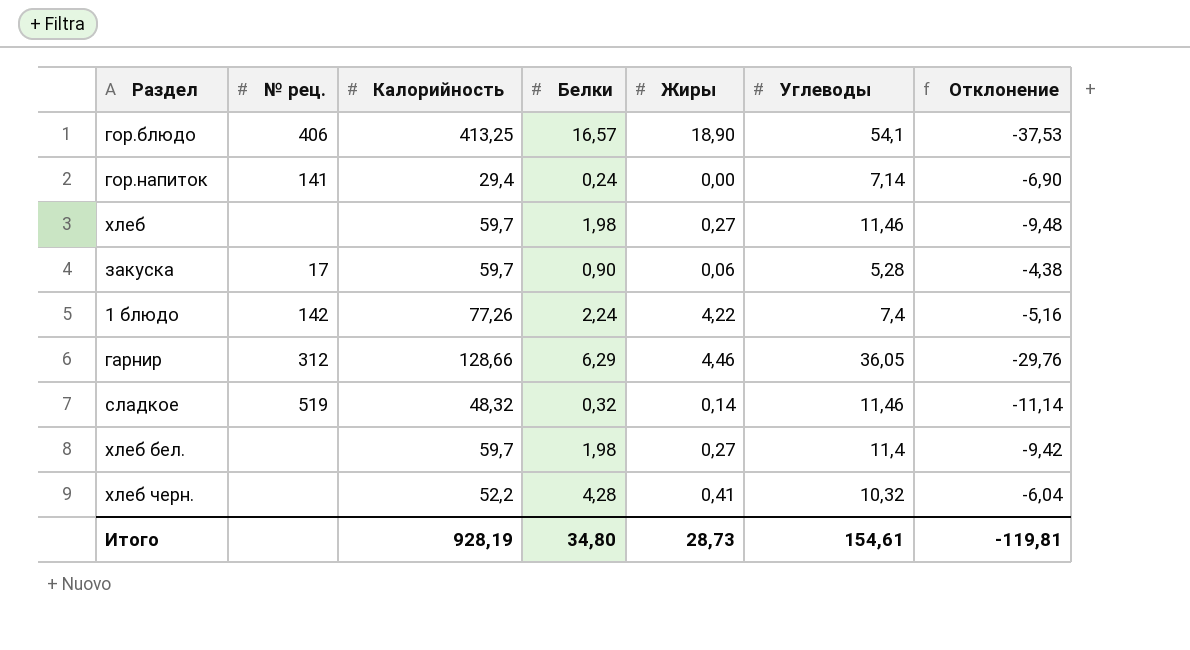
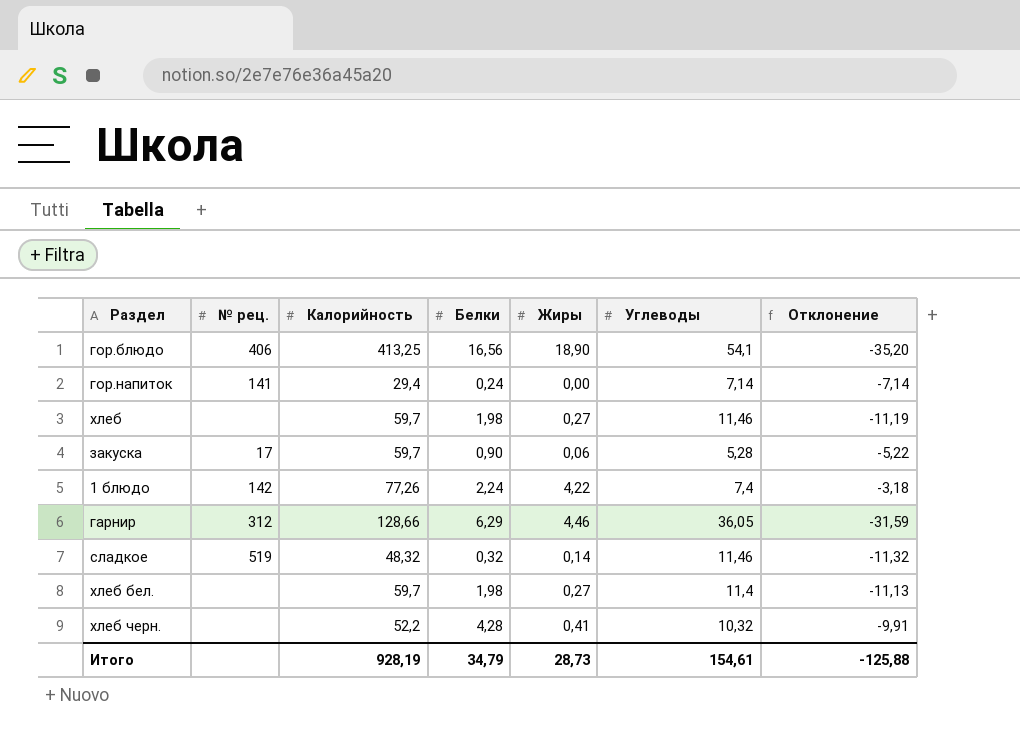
column Отклонение | formula: [Белки] - [Углеводы] -> [Жиры] - [Углеводы]
гор.блюдо | Белки: 16,57 -> 16,56
Итого | Белки: 34,80 -> 34,79
Итого | Отклонение: -119,81 -> -125,88

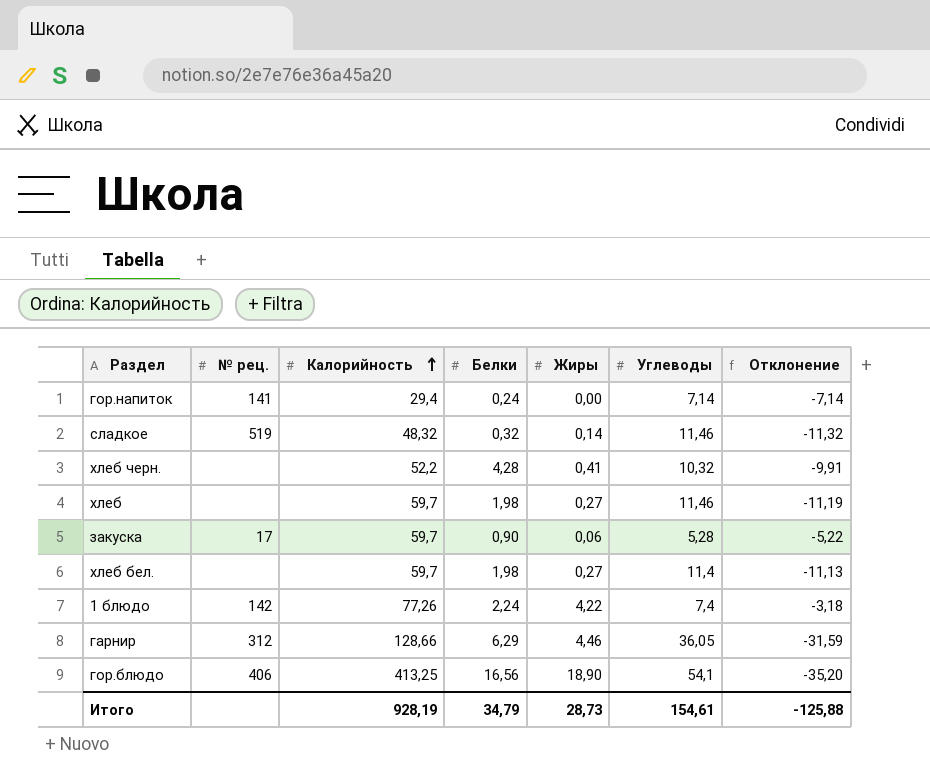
row order: none -> Калорийность ascending

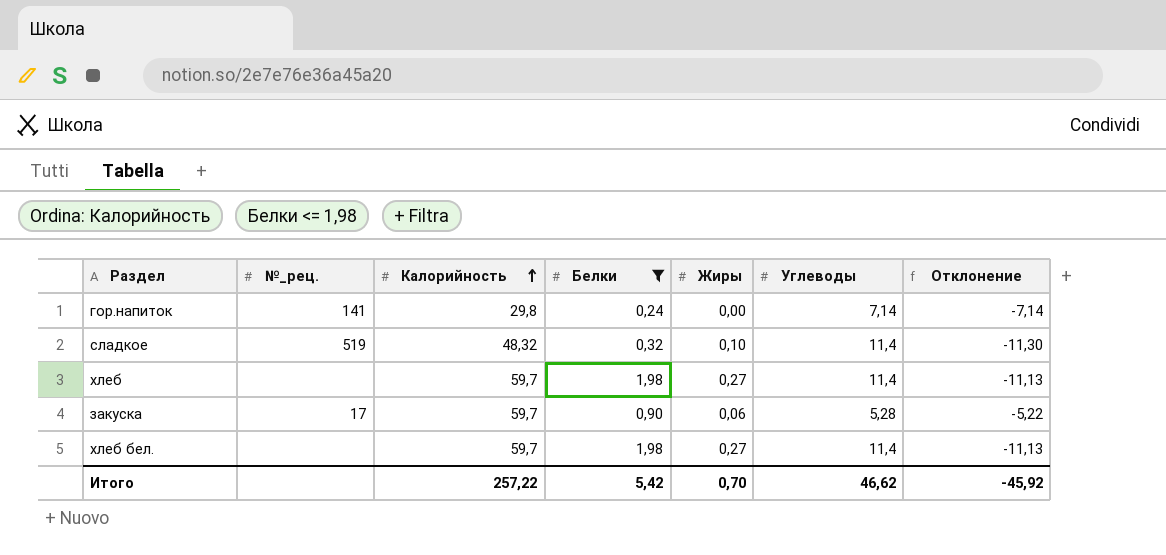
filter: none -> Белки <= 1,98
column name: № рец. -> №_рец.
гор.напиток | Калорийность: 29,4 -> 29,8
сладкое | Жиры: 0,14 -> 0,10
сладкое | Углеводы: 11,46 -> 11,4
сладкое | Отклонение: -11,32 -> -11,30
хлеб | Углеводы: 11,46 -> 11,4
хлеб | Отклонение: -11,19 -> -11,13
Итого | Калорийность: 928,19 -> 257,22
Итого | Белки: 34,79 -> 5,42
Итого | Жиры: 28,73 -> 0,70
Итого | Углеводы: 154,61 -> 46,62
Итого | Отклонение: -125,88 -> -45,92

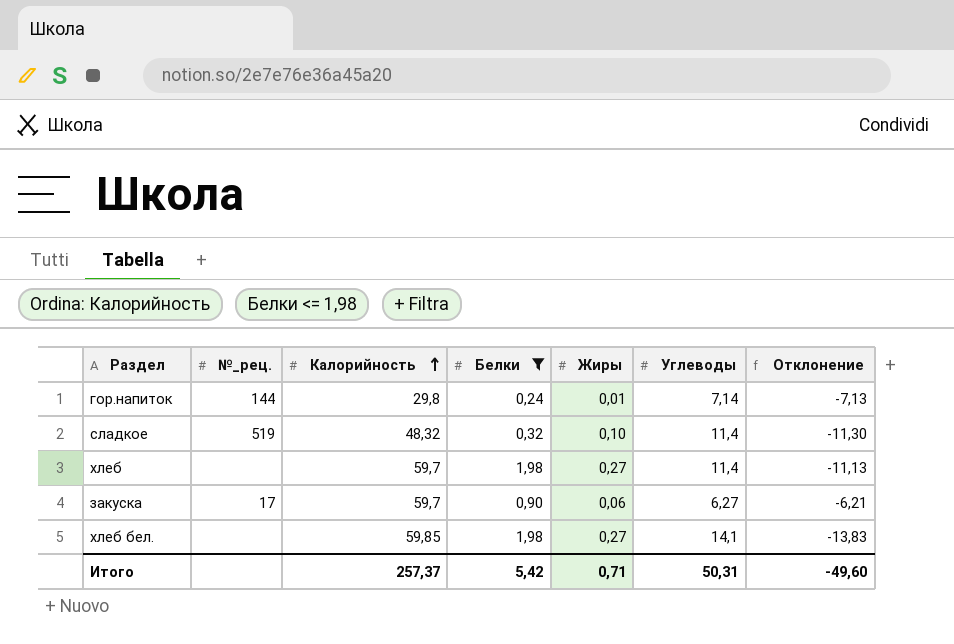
гор.напиток | №_рец.: 141 -> 144
гор.напиток | Жиры: 0,00 -> 0,01
гор.напиток | Отклонение: -7,14 -> -7,13
закуска | Углеводы: 5,28 -> 6,27
закуска | Отклонение: -5,22 -> -6,21
хлеб бел. | Калорийность: 59,7 -> 59,85
хлеб бел. | Углеводы: 11,4 -> 14,1
хлеб бел. | Отклонение: -11,13 -> -13,83
Итого | Калорийность: 257,22 -> 257,37
Итого | Жиры: 0,70 -> 0,71
Итого | Углеводы: 46,62 -> 50,31
Итого | Отклонение: -45,92 -> -49,60

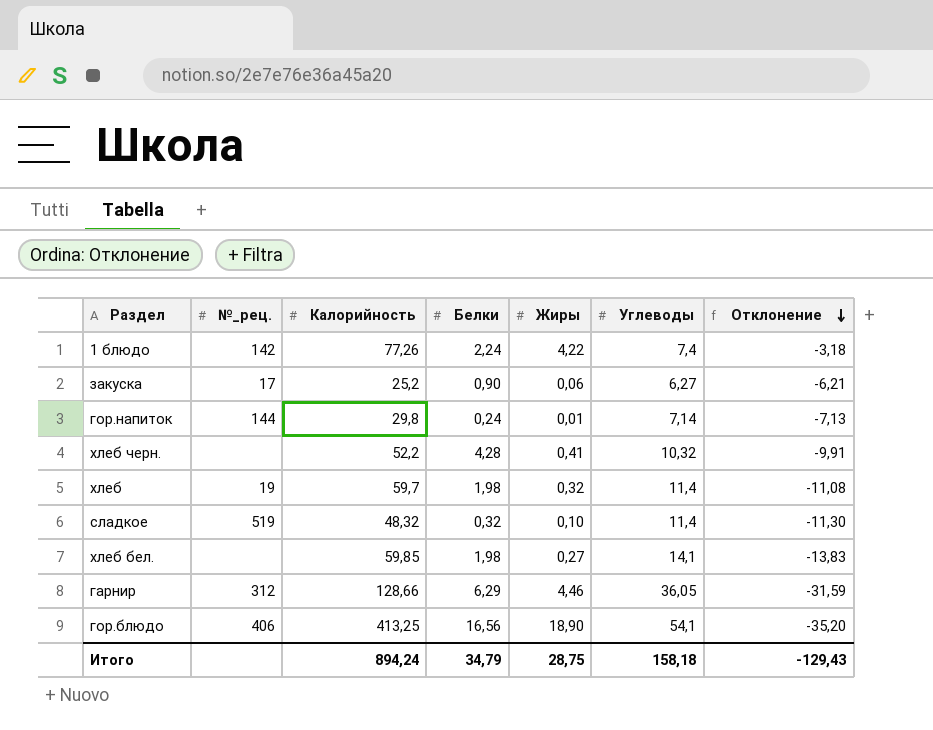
filter: Белки <= 1,98 -> none
row order: Калорийность ascending -> Отклонение descending
закуска | Калорийность: 59,7 -> 25,2
хлеб | №_рец.: none -> 19
хлеб | Жиры: 0,27 -> 0,32
хлеб | Отклонение: -11,13 -> -11,08
Итого | Калорийность: 257,37 -> 894,24
Итого | Белки: 5,42 -> 34,79
Итого | Жиры: 0,71 -> 28,75
Итого | Углеводы: 50,31 -> 158,18
Итого | Отклонение: -49,60 -> -129,43

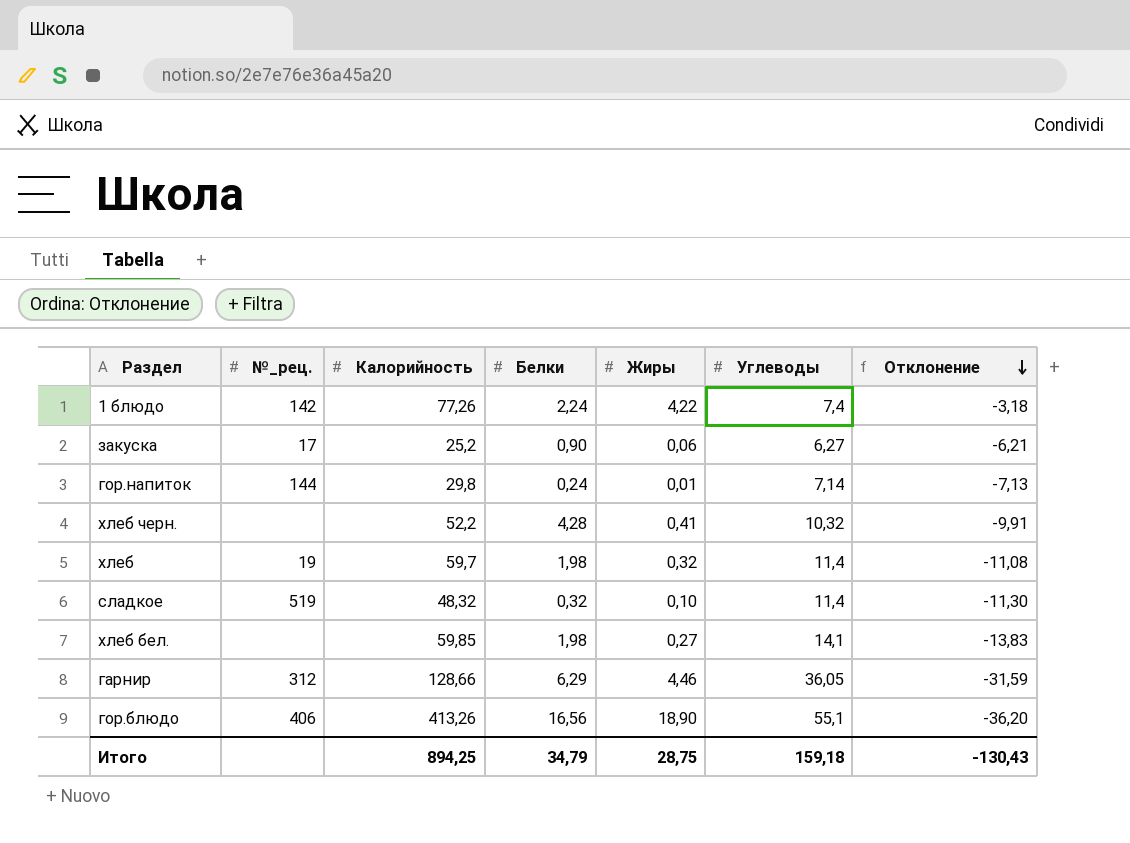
гор.блюдо | Калорийность: 413,25 -> 413,26
гор.блюдо | Углеводы: 54,1 -> 55,1
гор.блюдо | Отклонение: -35,20 -> -36,20
Итого | Калорийность: 894,24 -> 894,25
Итого | Углеводы: 158,18 -> 159,18
Итого | Отклонение: -129,43 -> -130,43

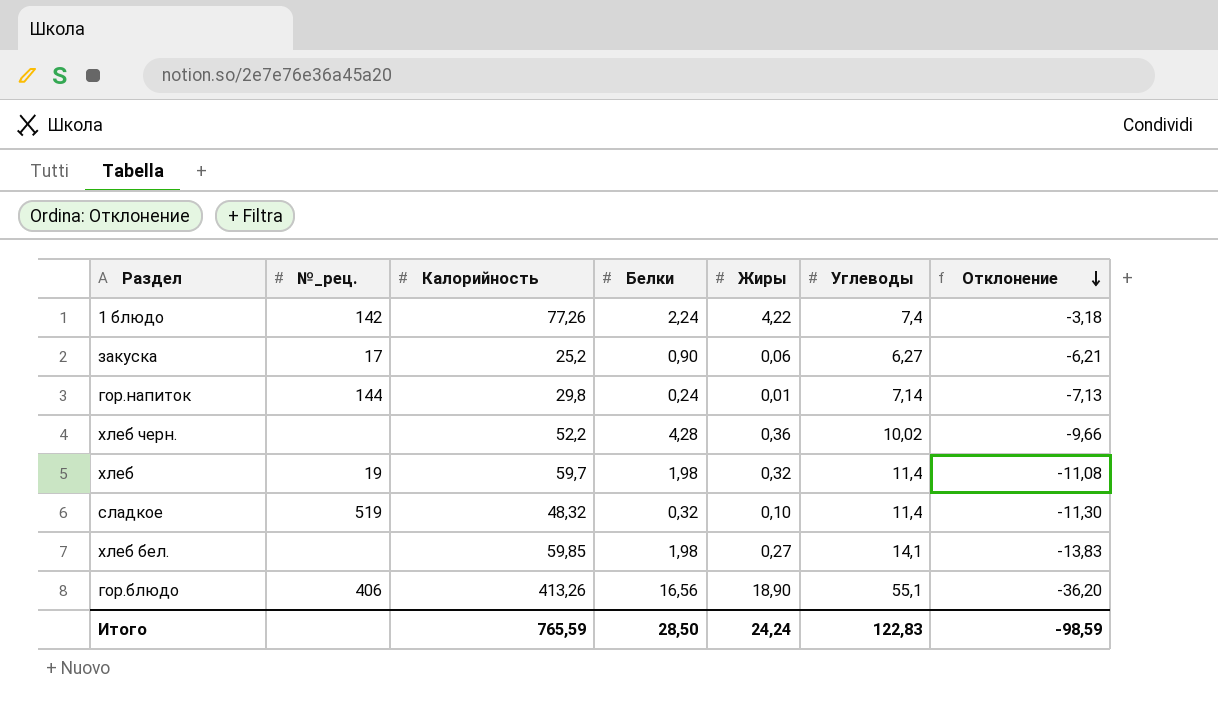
row гарнир: 312 | 128,66 | 6,29 | 4,46 | 36,05 | -31,59 -> none
хлеб черн. | Жиры: 0,41 -> 0,36
хлеб черн. | Углеводы: 10,32 -> 10,02
хлеб черн. | Отклонение: -9,91 -> -9,66
Итого | Калорийность: 894,25 -> 765,59
Итого | Белки: 34,79 -> 28,50
Итого | Жиры: 28,75 -> 24,24
Итого | Углеводы: 159,18 -> 122,83
Итого | Отклонение: -130,43 -> -98,59

